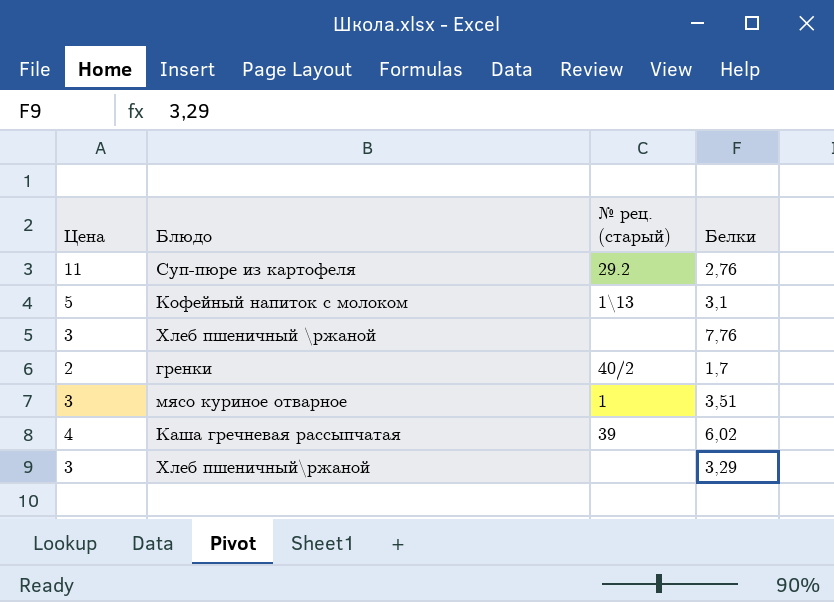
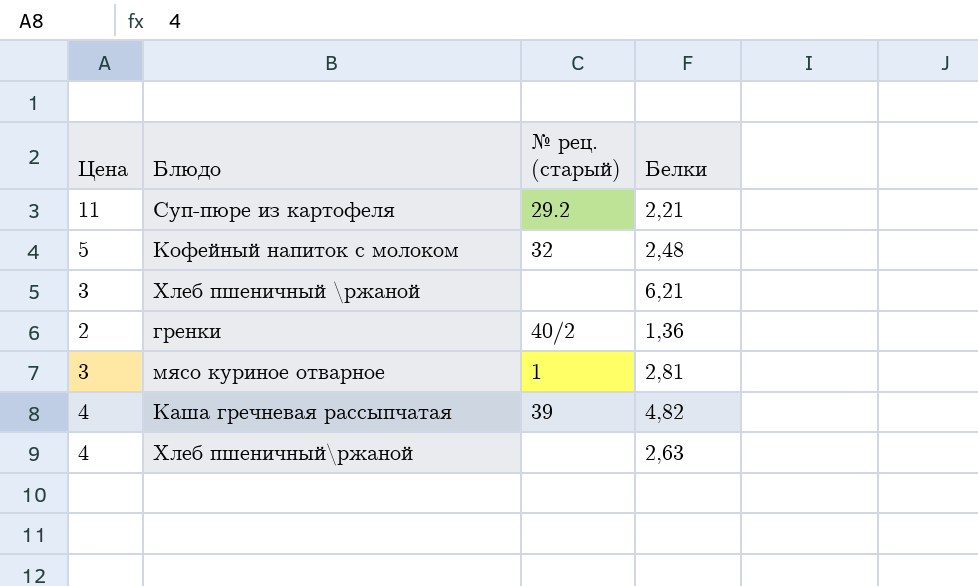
Суп-пюре из картофеля | Белки: 2,76 -> 2,21
Кофейный напиток с молоком | № рец. (старый): 1\13 -> 32
Кофейный напиток с молоком | Белки: 3,1 -> 2,48
Хлеб пшеничный \ржаной | Белки: 7,76 -> 6,21
гренки | Белки: 1,7 -> 1,36
мясо куриное отварное | Белки: 3,51 -> 2,81
Каша гречневая рассыпчатая | Белки: 6,02 -> 4,82
Хлеб пшеничный\ржаной | Цена: 3 -> 4
Хлеб пшеничный\ржаной | Белки: 3,29 -> 2,63

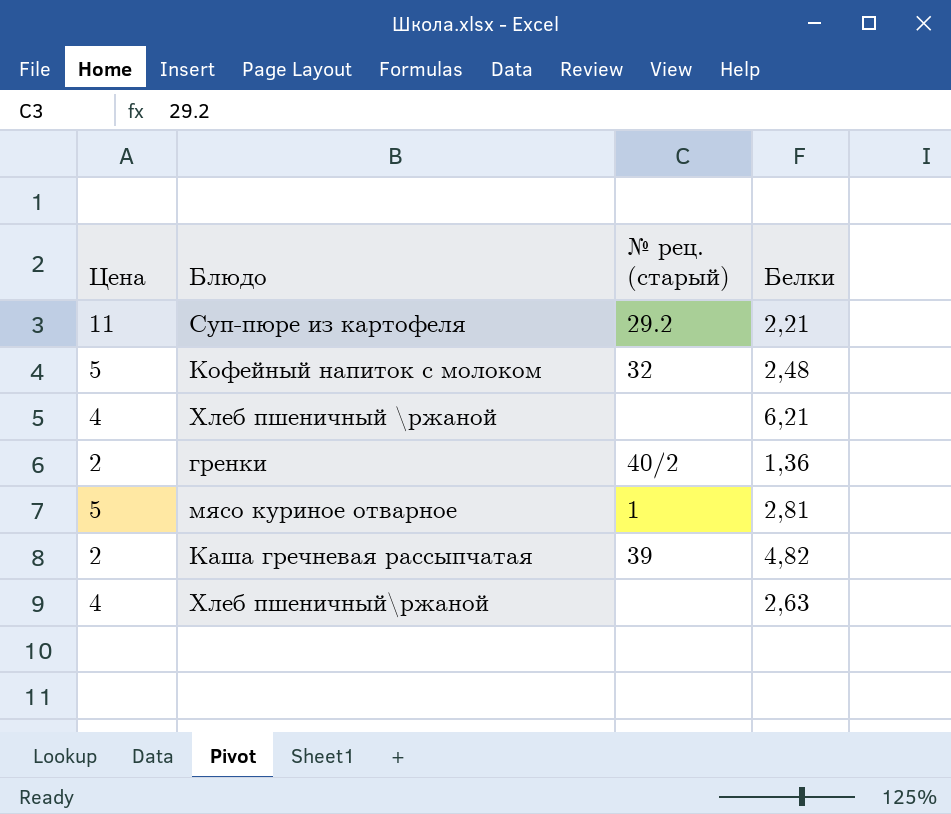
Хлеб пшеничный \ржаной | Цена: 3 -> 4
мясо куриное отварное | Цена: 3 -> 5
Каша гречневая рассыпчатая | Цена: 4 -> 2

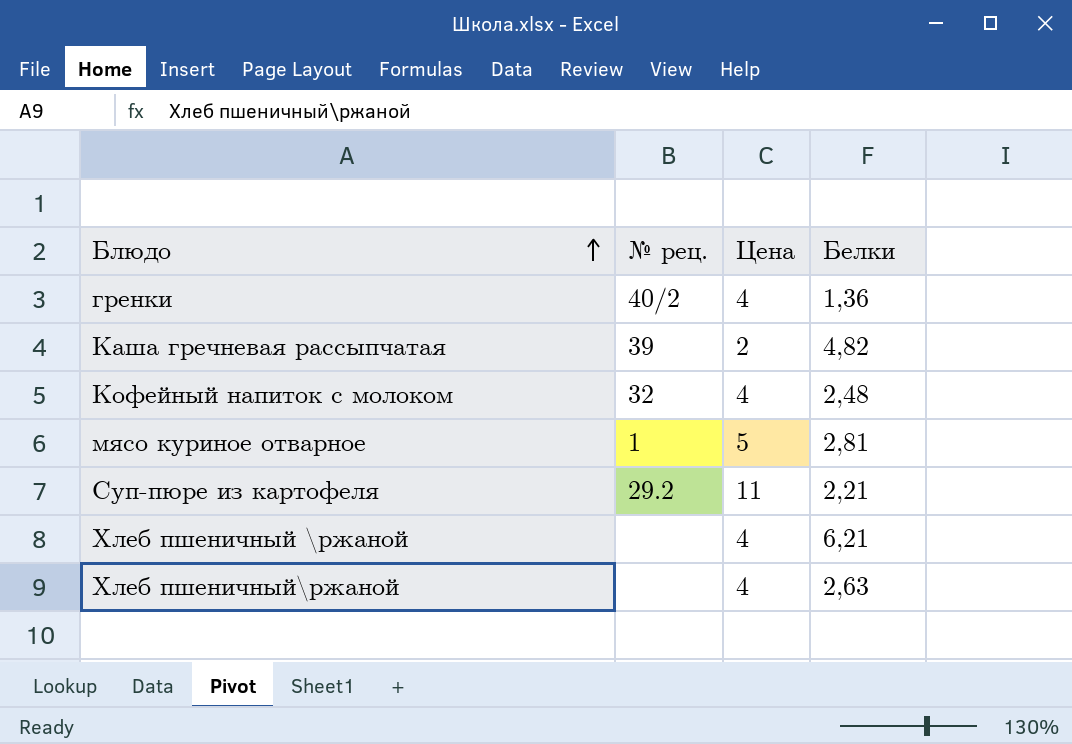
row order: none -> Блюдо ascending
column name: № рец. (старый) -> № рец.
column Цена | position: 1 -> 3
гренки | Цена: 2 -> 4
Кофейный напиток с молоком | Цена: 5 -> 4

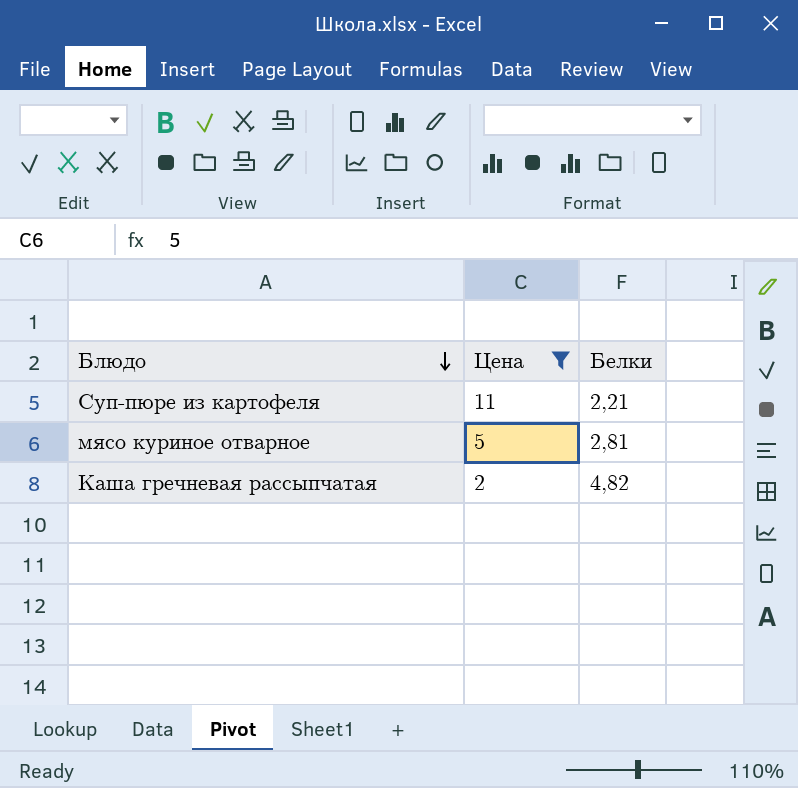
filter: none -> Цена != 4
row order: Блюдо ascending -> Блюдо descending
column № рец. | position: 2 -> none

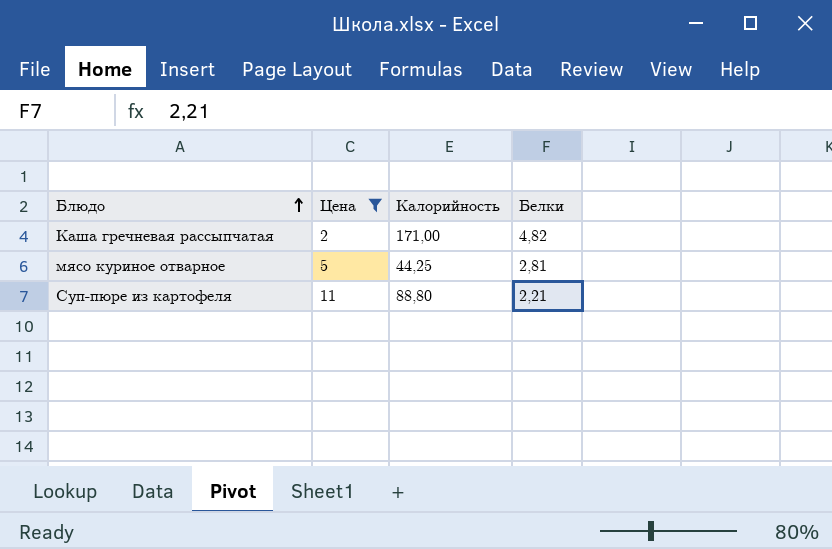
row order: Блюдо descending -> Блюдо ascending
column Калорийность | position: none -> 3

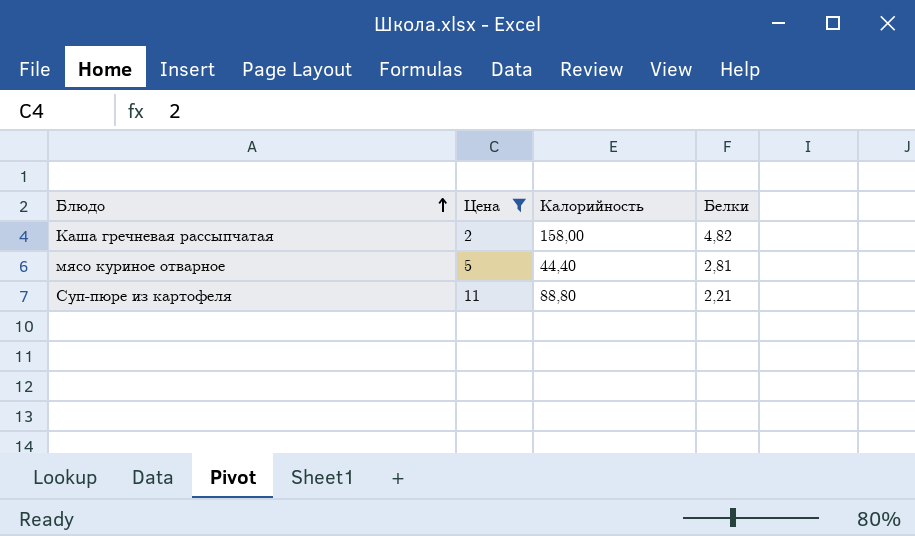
Каша гречневая рассыпчатая | Калорийность: 171,00 -> 158,00
мясо куриное отварное | Калорийность: 44,25 -> 44,40

